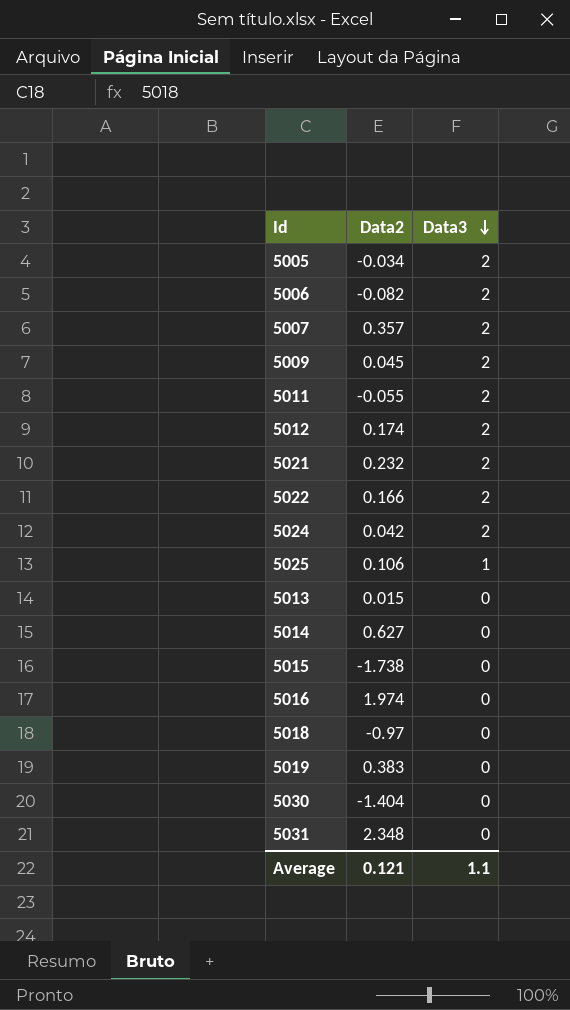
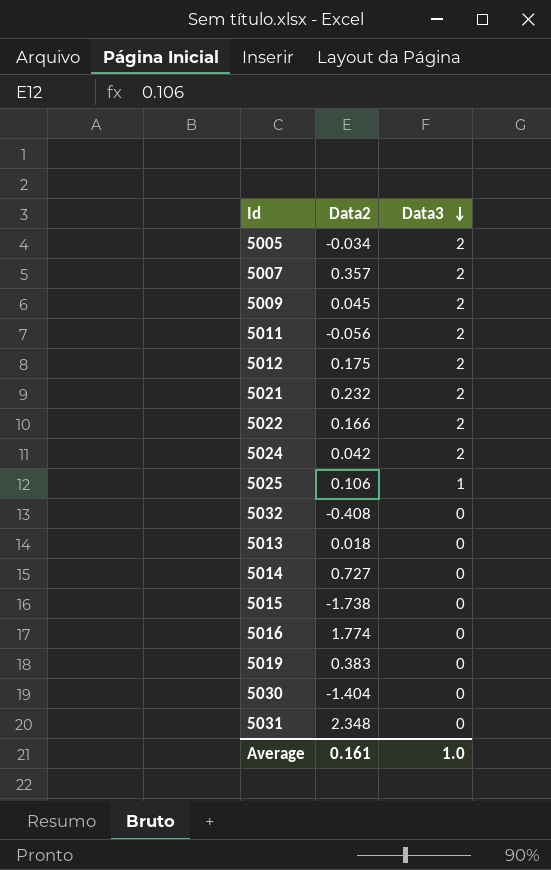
row 5006: -0.082 | 2 -> none
row 5018: -0.97 | 0 -> none
5011 | Data2: -0.055 -> -0.056
5012 | Data2: 0.174 -> 0.175
row 5032: none -> -0.408 | 0
5013 | Data2: 0.015 -> 0.018
5014 | Data2: 0.627 -> 0.727
5016 | Data2: 1.974 -> 1.774
Average | Data2: 0.121 -> 0.161
Average | Data3: 1.1 -> 1.0

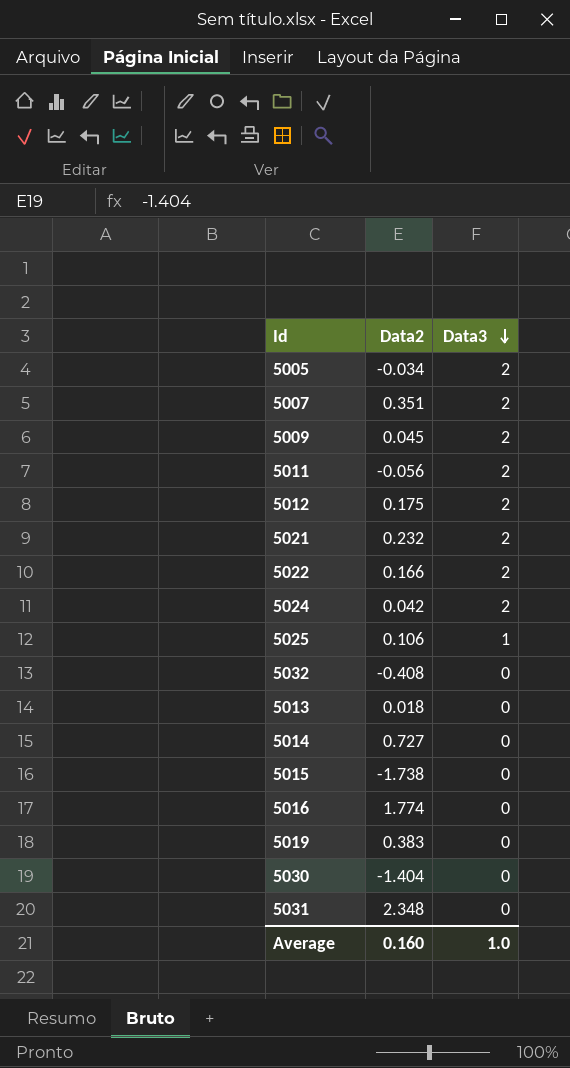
5007 | Data2: 0.357 -> 0.351
Average | Data2: 0.161 -> 0.160

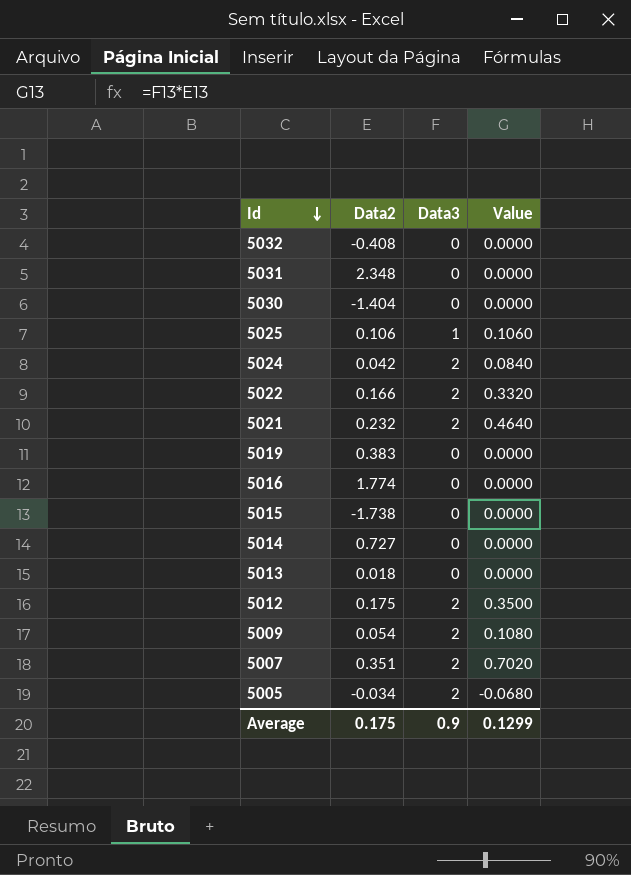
row order: Data3 descending -> Id descending
column Value | formula: none -> [Data2] * [Data3]
row 5011: -0.056 | 2 -> none
5009 | Data2: 0.045 -> 0.054
Average | Data2: 0.160 -> 0.175
Average | Data3: 1.0 -> 0.9

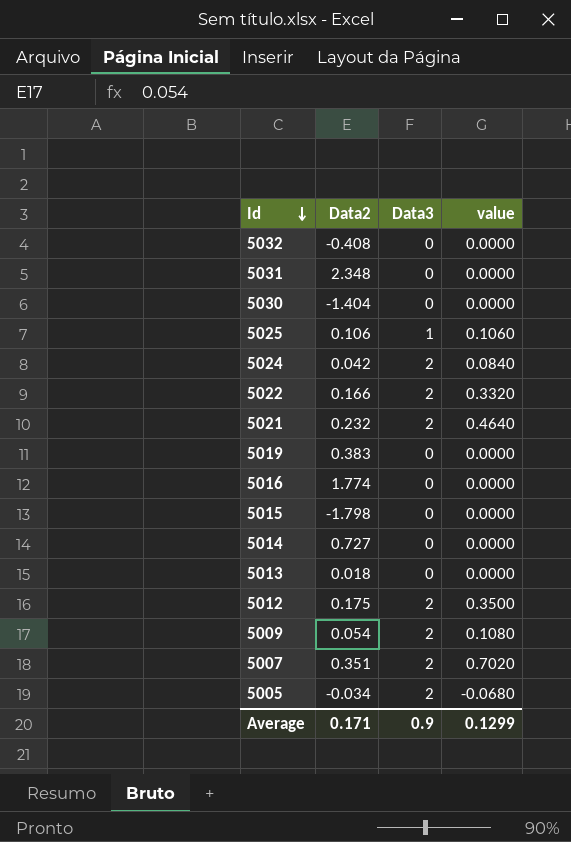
column name: Value -> value
5015 | Data2: -1.738 -> -1.798
Average | Data2: 0.175 -> 0.171

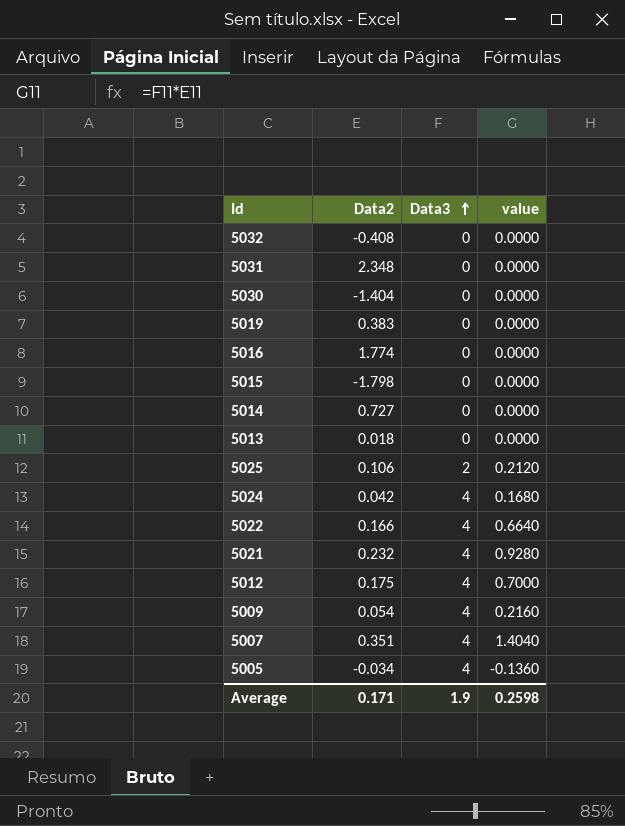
row order: Id descending -> Data3 ascending
5025 | Data3: 1 -> 2
5025 | value: 0.1060 -> 0.2120
5024 | Data3: 2 -> 4
5024 | value: 0.0840 -> 0.1680
5022 | Data3: 2 -> 4
5022 | value: 0.3320 -> 0.6640
5021 | Data3: 2 -> 4
5021 | value: 0.4640 -> 0.9280
5012 | Data3: 2 -> 4
5012 | value: 0.3500 -> 0.7000
5009 | Data3: 2 -> 4
5009 | value: 0.1080 -> 0.2160
5007 | Data3: 2 -> 4
5007 | value: 0.7020 -> 1.4040
5005 | Data3: 2 -> 4
5005 | value: -0.0680 -> -0.1360
Average | Data3: 0.9 -> 1.9
Average | value: 0.1299 -> 0.2598

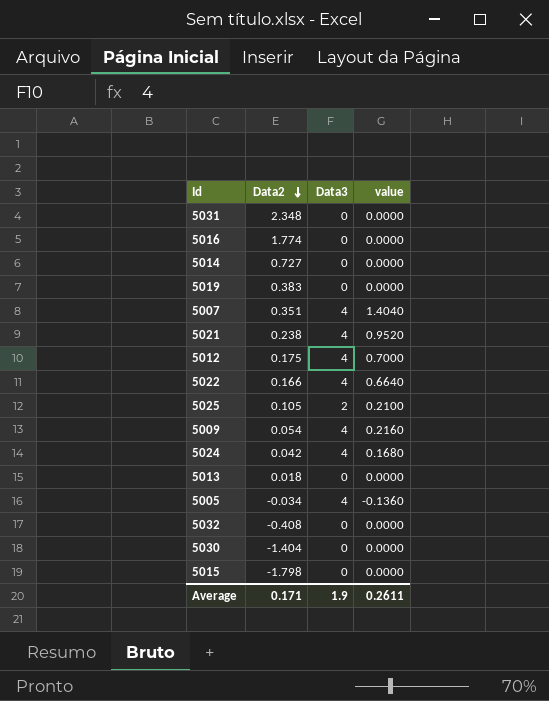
row order: Data3 ascending -> Data2 descending
5021 | Data2: 0.232 -> 0.238
5021 | value: 0.9280 -> 0.9520
5025 | Data2: 0.106 -> 0.105
5025 | value: 0.2120 -> 0.2100
Average | value: 0.2598 -> 0.2611

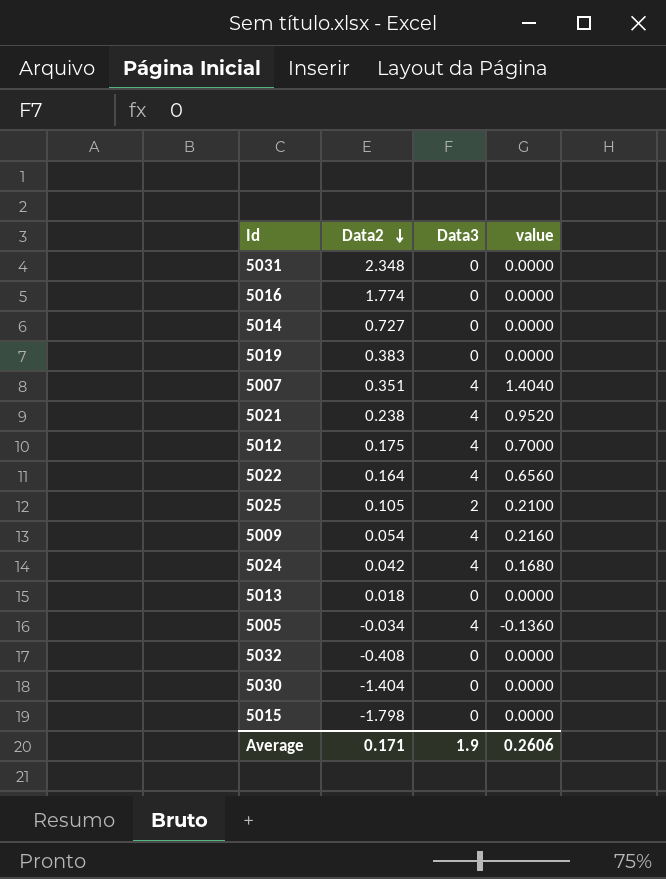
5022 | Data2: 0.166 -> 0.164
5022 | value: 0.6640 -> 0.6560
Average | value: 0.2611 -> 0.2606

